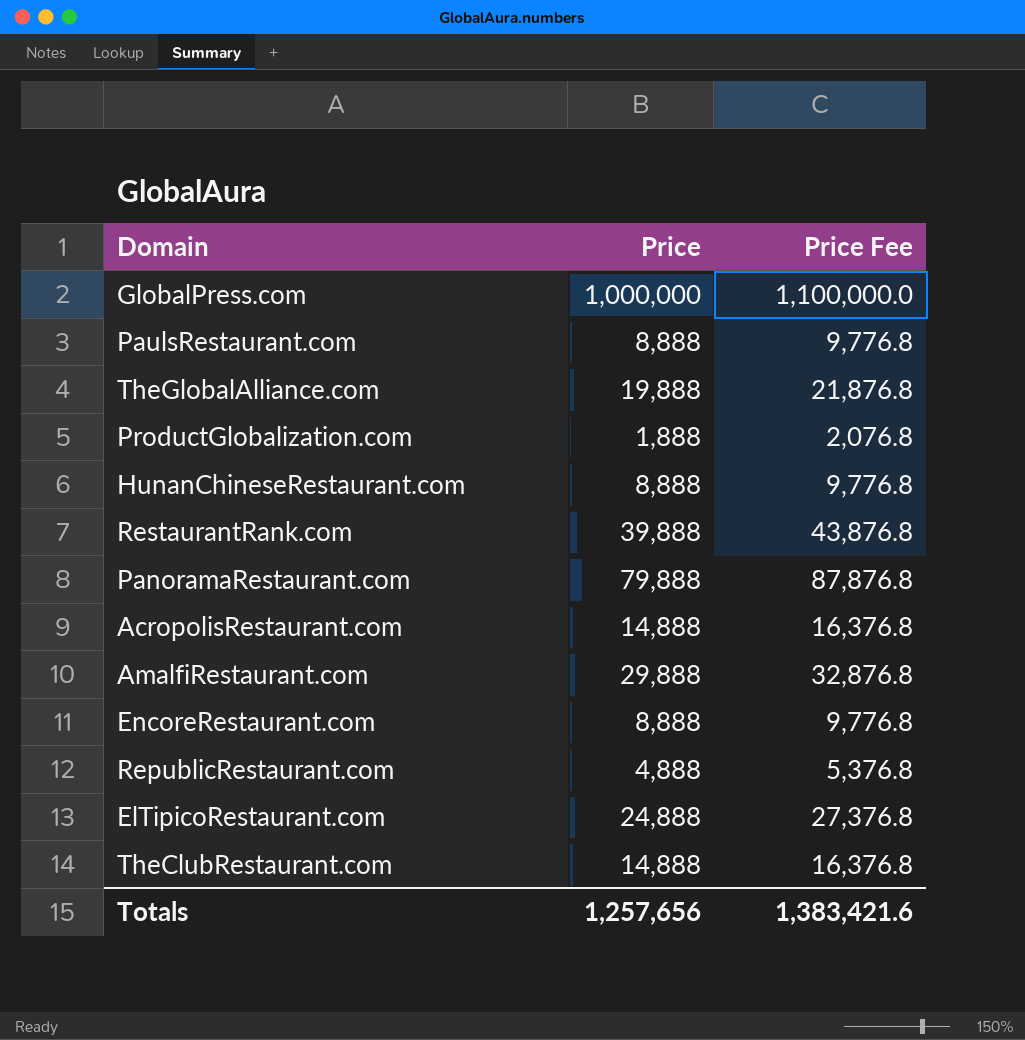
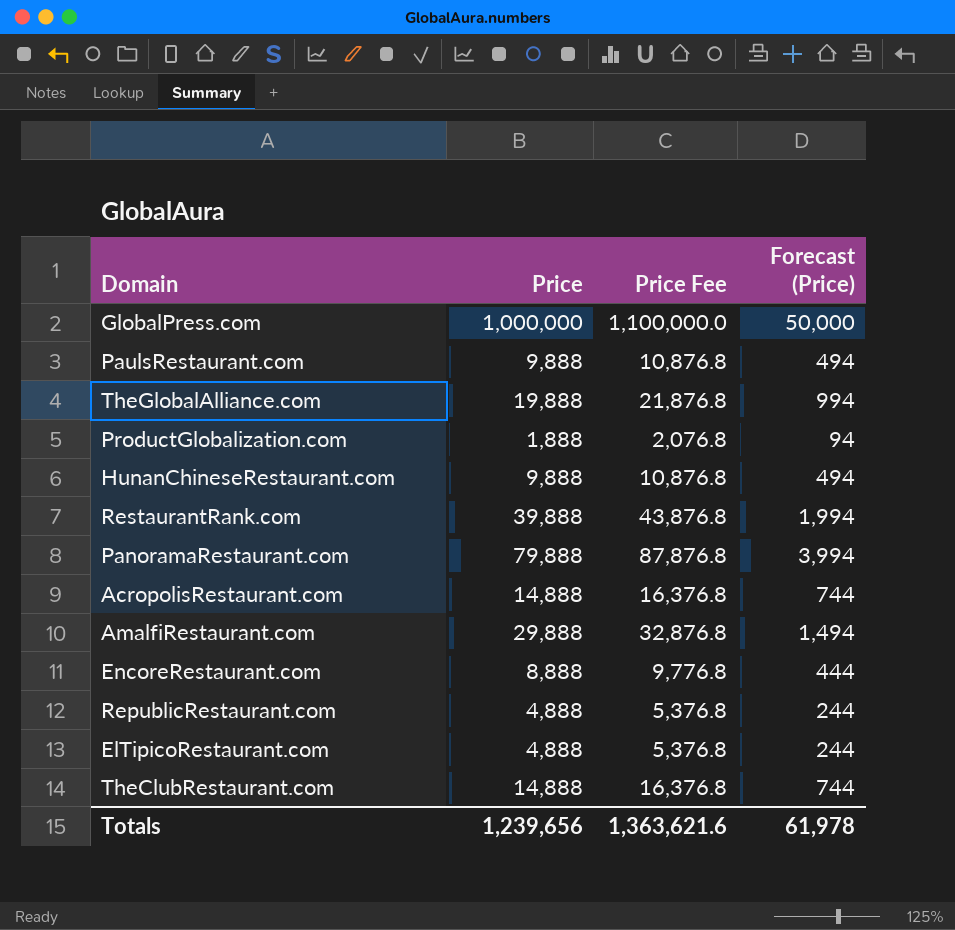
column Forecast (Price) | formula: none -> [Price] * 0.05
PaulsRestaurant.com | Price: 8,888 -> 9,888
PaulsRestaurant.com | Price Fee: 9,776.8 -> 10,876.8
HunanChineseRestaurant.com | Price: 8,888 -> 9,888
HunanChineseRestaurant.com | Price Fee: 9,776.8 -> 10,876.8
ElTipicoRestaurant.com | Price: 24,888 -> 4,888
ElTipicoRestaurant.com | Price Fee: 27,376.8 -> 5,376.8
Totals | Price: 1,257,656 -> 1,239,656
Totals | Price Fee: 1,383,421.6 -> 1,363,621.6

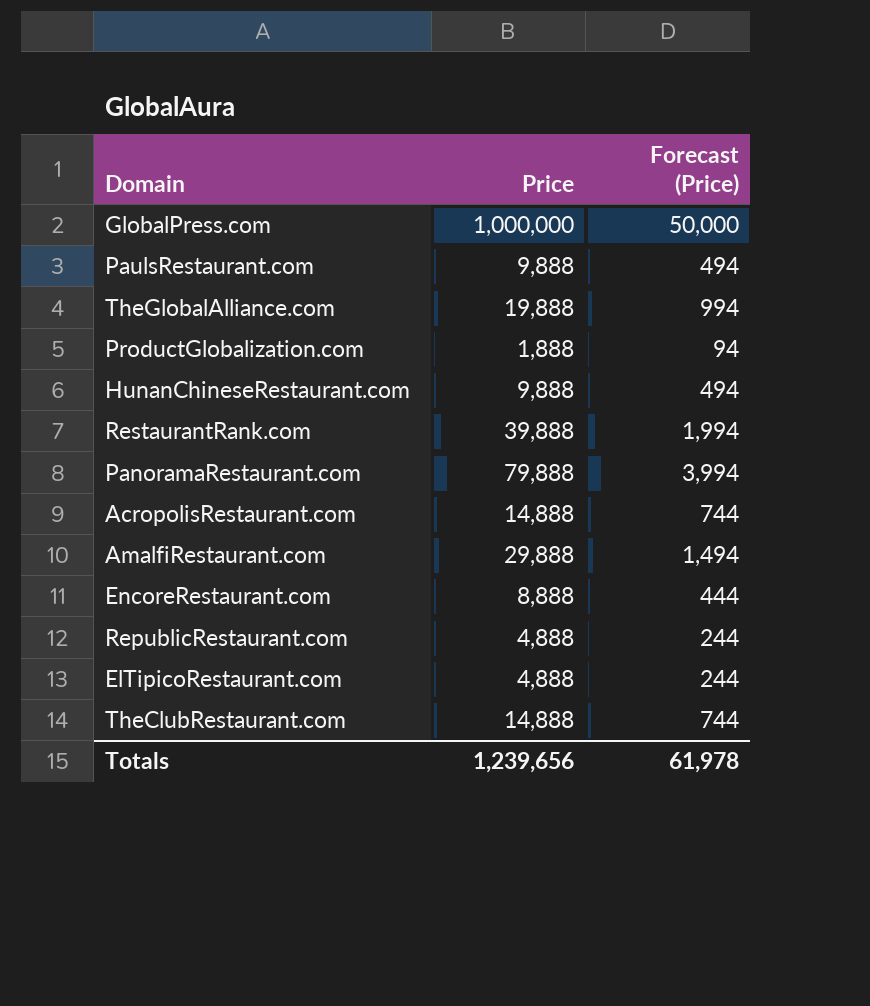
column Price Fee | formula: [Price] * 1.1 -> none

